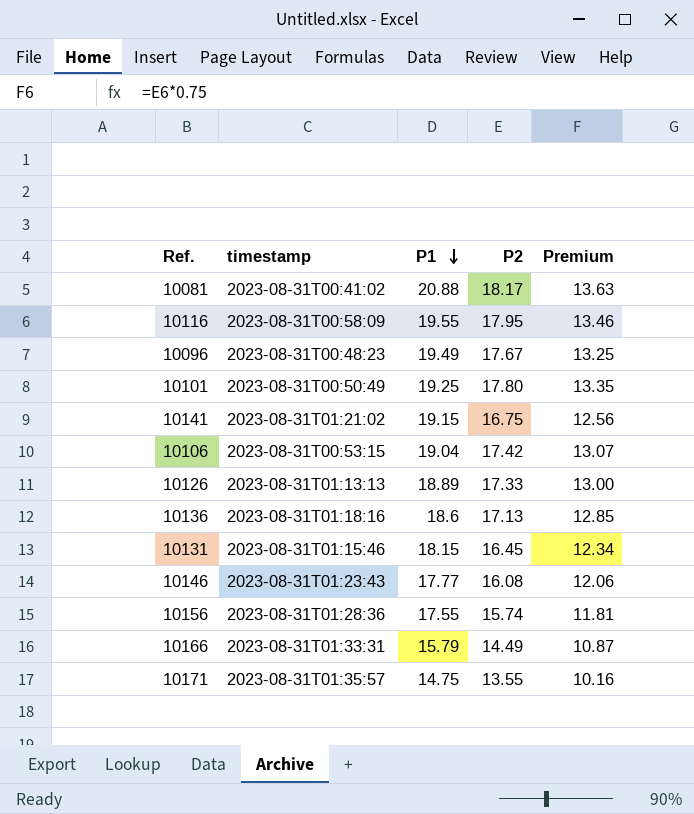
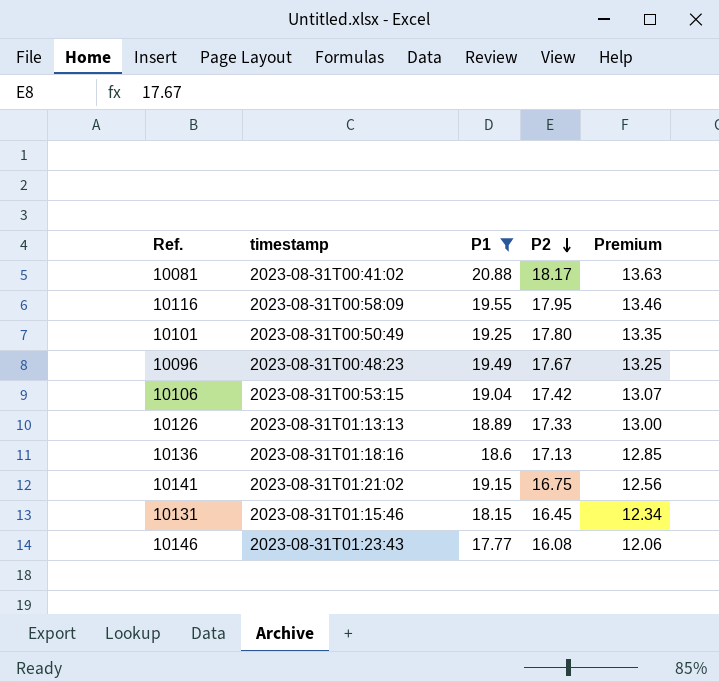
filter: none -> P1 >= 17.77
row order: P1 descending -> P2 descending

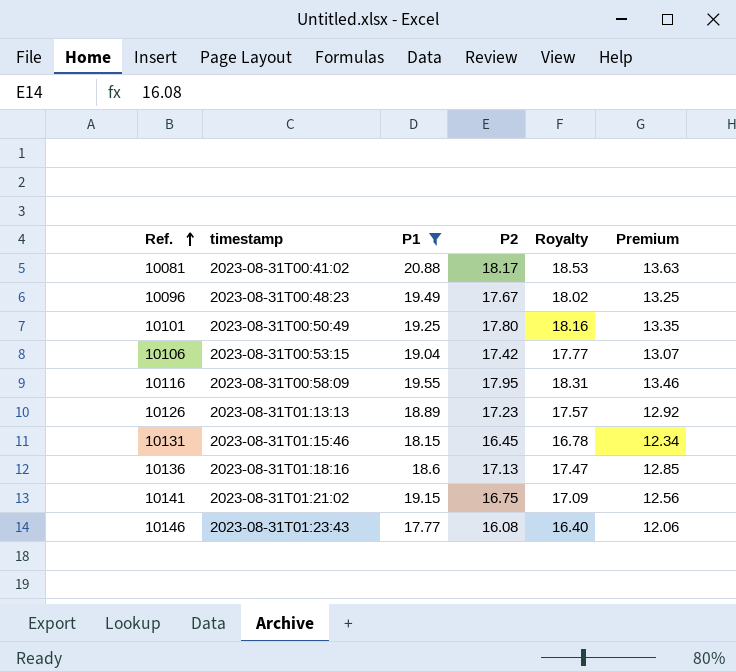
row order: P2 descending -> Ref. ascending
column Royalty | formula: none -> [P2] * 1.02
10126 | P2: 17.33 -> 17.23
10126 | Premium: 13.00 -> 12.92

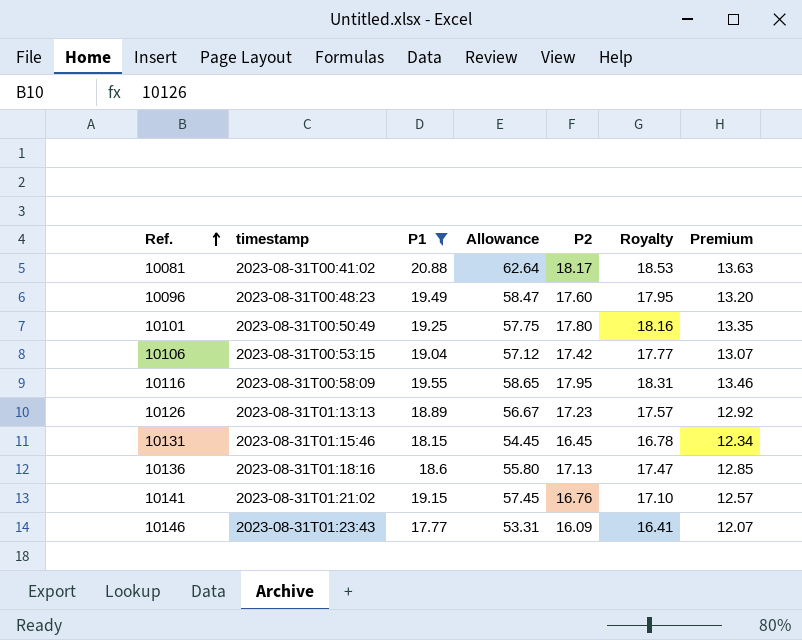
column Allowance | formula: none -> [P1] * 3
10096 | P2: 17.67 -> 17.60
10096 | Royalty: 18.02 -> 17.95
10096 | Premium: 13.25 -> 13.20
10141 | P2: 16.75 -> 16.76
10141 | Royalty: 17.09 -> 17.10
10141 | Premium: 12.56 -> 12.57
10146 | P2: 16.08 -> 16.09
10146 | Royalty: 16.40 -> 16.41
10146 | Premium: 12.06 -> 12.07

